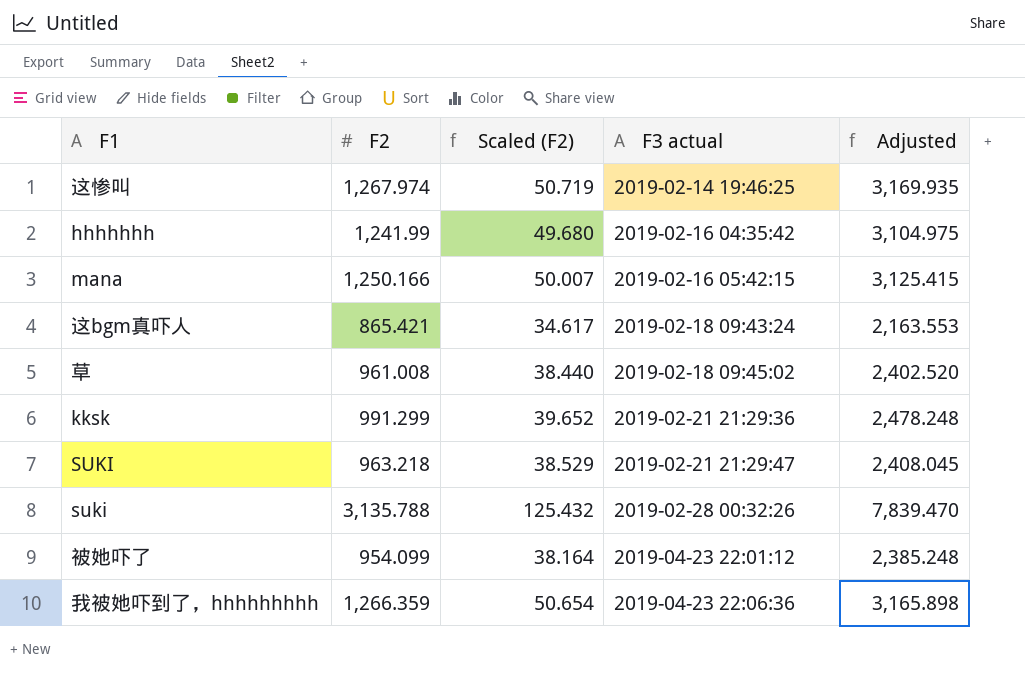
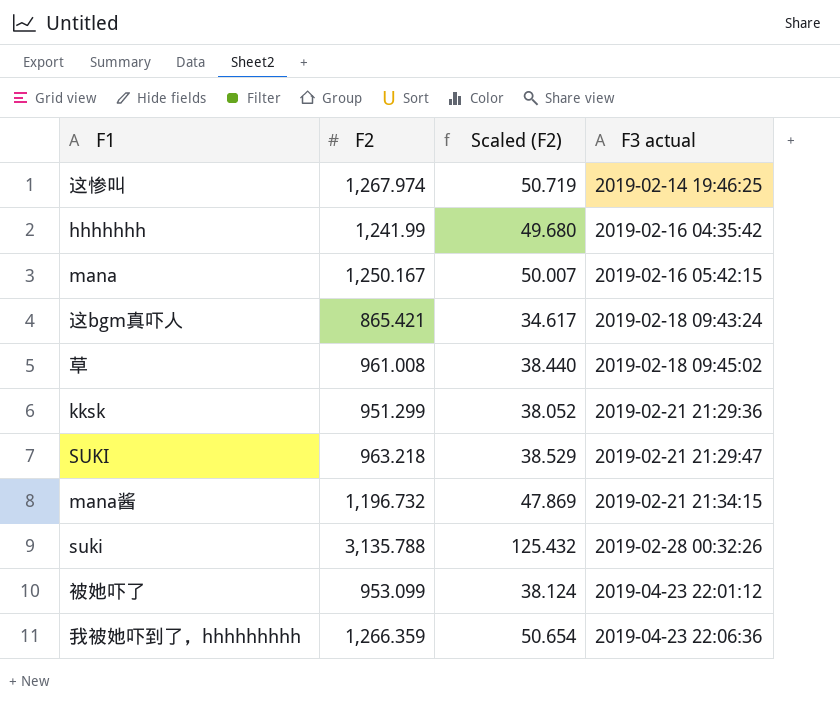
column Adjusted | formula: [F2] * 2.5 -> none
mana | F2: 1,250.166 -> 1,250.167
kksk | F2: 991.299 -> 951.299
kksk | Scaled (F2): 39.652 -> 38.052
row mana酱: none -> 1,196.732 | 47.869 | 2019-02-21 21:34:15
被她吓了 | F2: 954.099 -> 953.099
被她吓了 | Scaled (F2): 38.164 -> 38.124

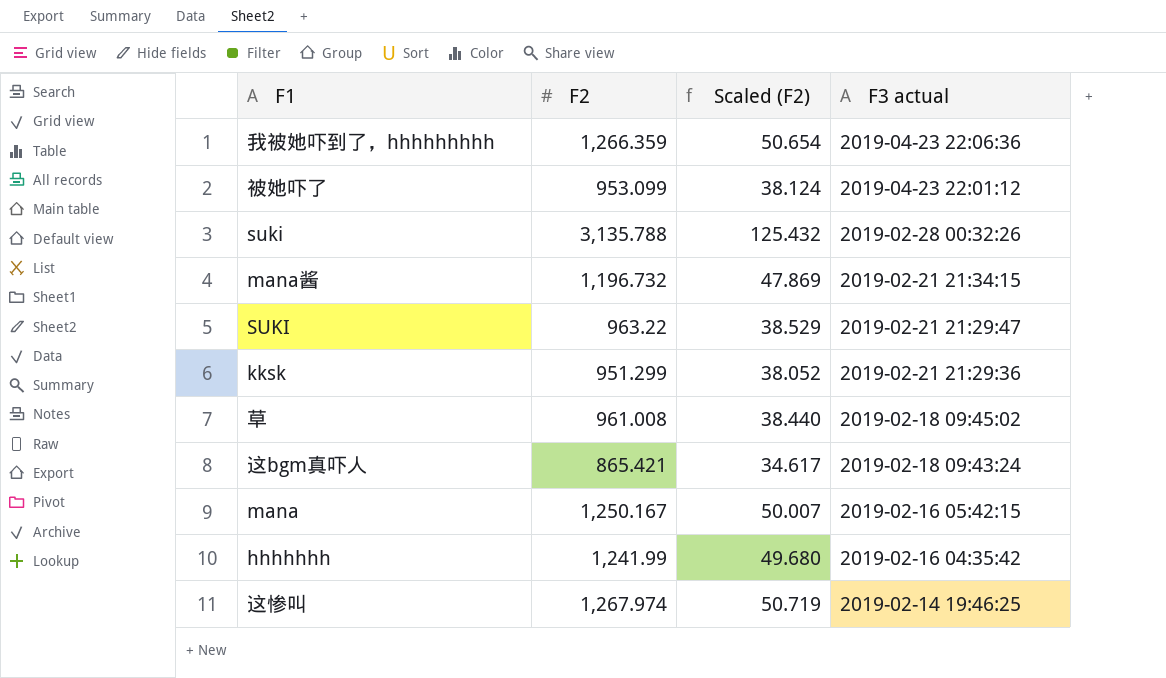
row order: F3 actual ascending -> F3 actual descending
SUKI | F2: 963.218 -> 963.22

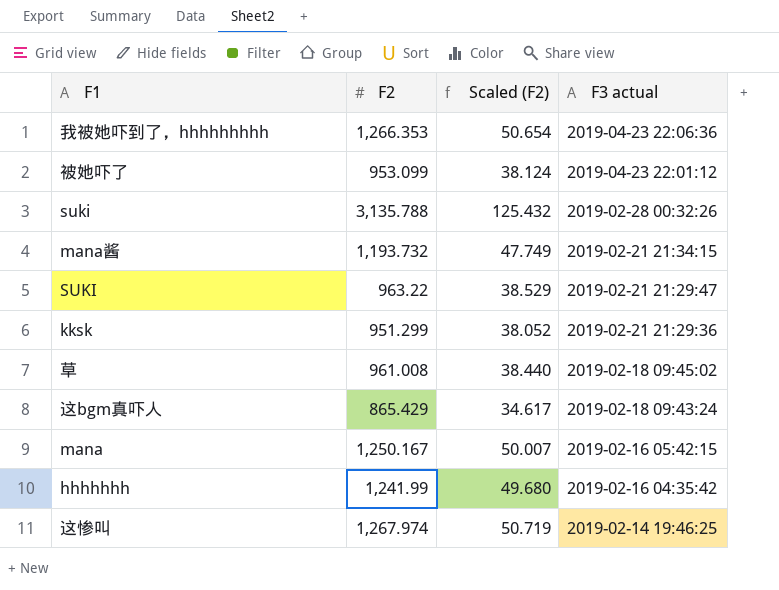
我被她吓到了，hhhhhhhhh | F2: 1,266.359 -> 1,266.353
mana酱 | F2: 1,196.732 -> 1,193.732
mana酱 | Scaled (F2): 47.869 -> 47.749
这bgm真吓人 | F2: 865.421 -> 865.429

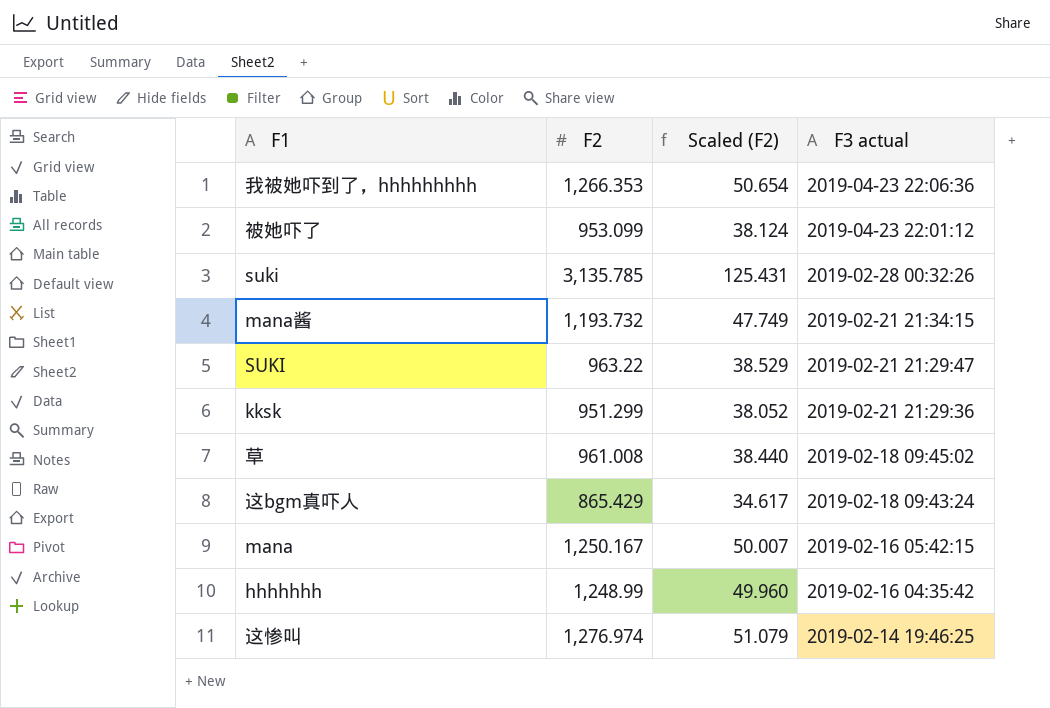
suki | F2: 3,135.788 -> 3,135.785
suki | Scaled (F2): 125.432 -> 125.431
hhhhhhh | F2: 1,241.99 -> 1,248.99
hhhhhhh | Scaled (F2): 49.680 -> 49.960
这惨叫 | F2: 1,267.974 -> 1,276.974
这惨叫 | Scaled (F2): 50.719 -> 51.079

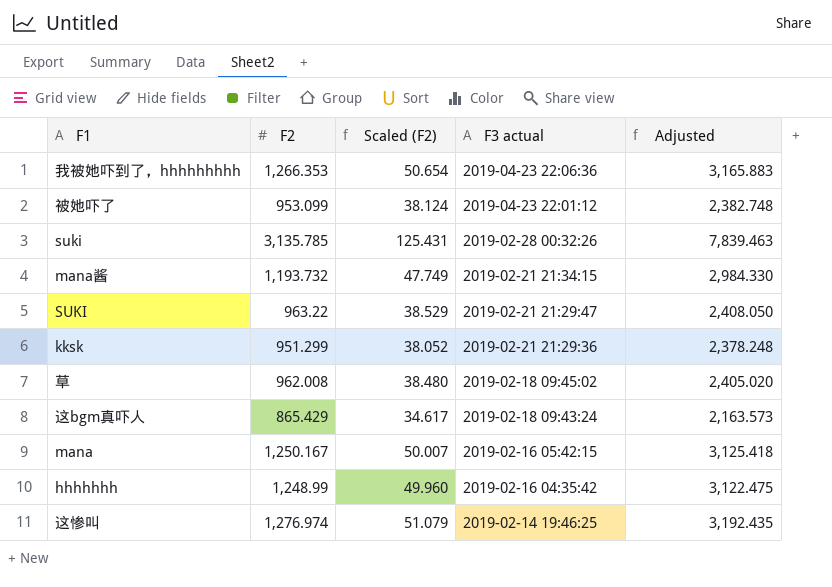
column Adjusted | formula: none -> [F2] * 2.5
草 | F2: 961.008 -> 962.008
草 | Scaled (F2): 38.440 -> 38.480

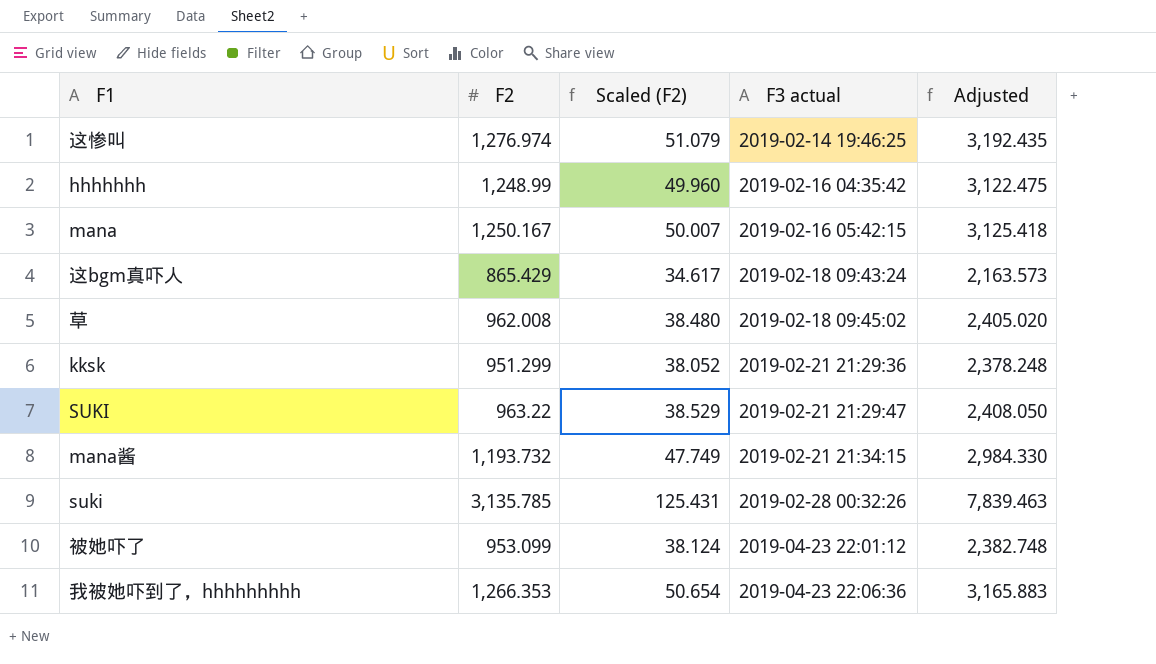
row order: F3 actual descending -> F3 actual ascending

